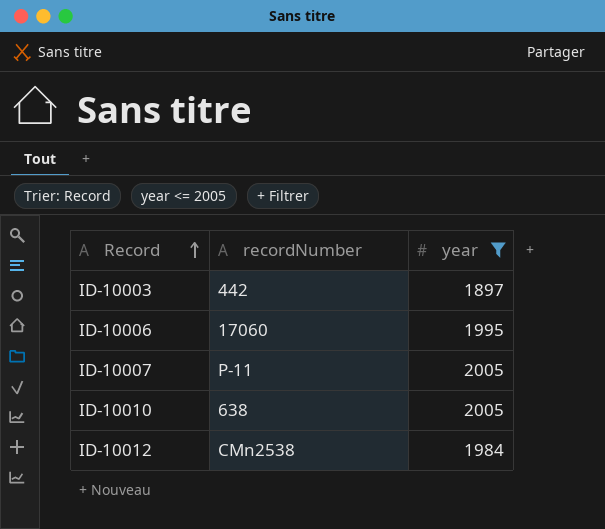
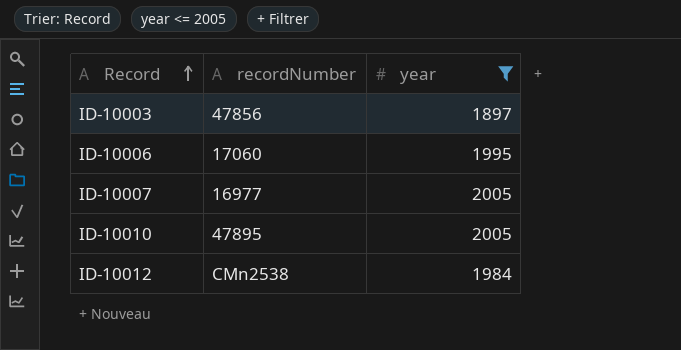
ID-10003 | recordNumber: 442 -> 47856
ID-10007 | recordNumber: P-11 -> 16977
ID-10010 | recordNumber: 638 -> 47895

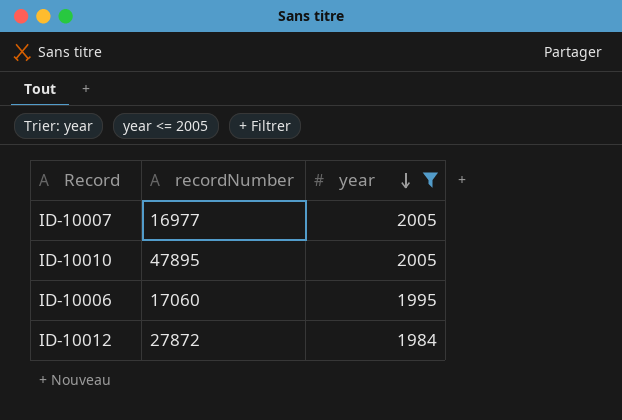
row order: Record ascending -> year descending
row ID-10003: 47856 | 1897 -> none
ID-10012 | recordNumber: CMn2538 -> 27872

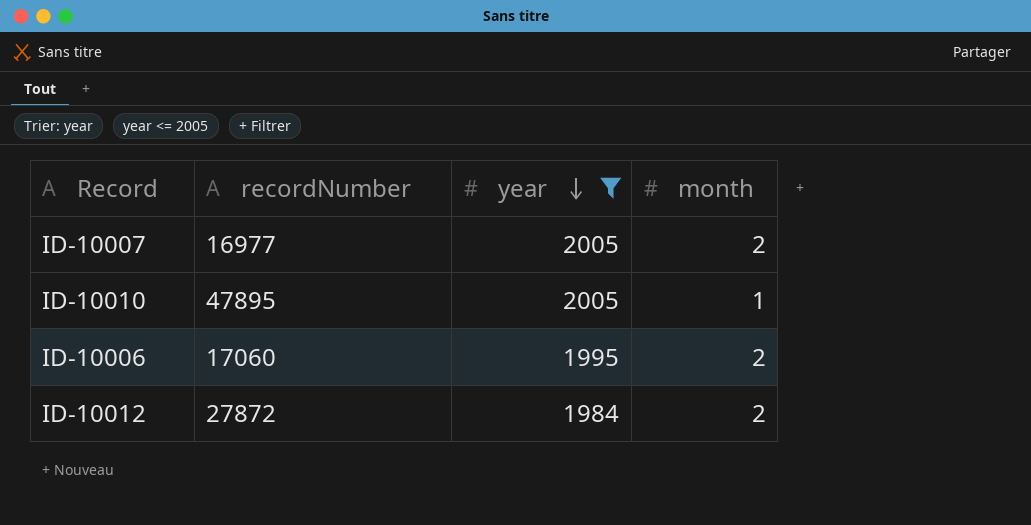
column month | position: none -> 4

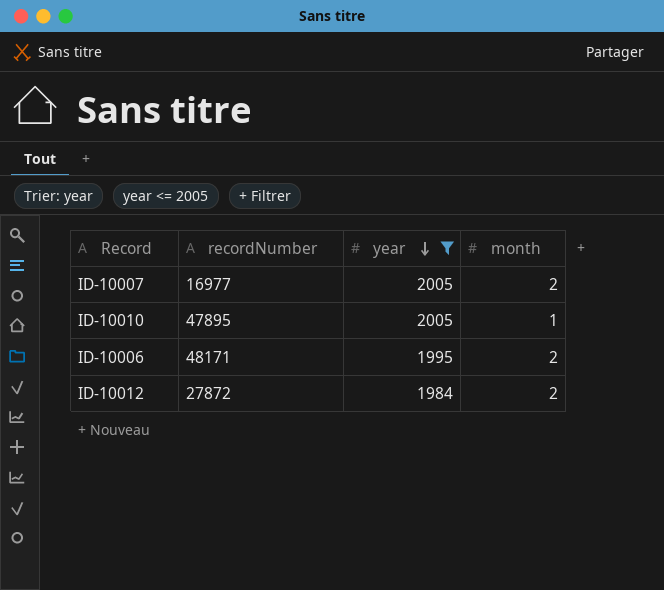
ID-10006 | recordNumber: 17060 -> 48171

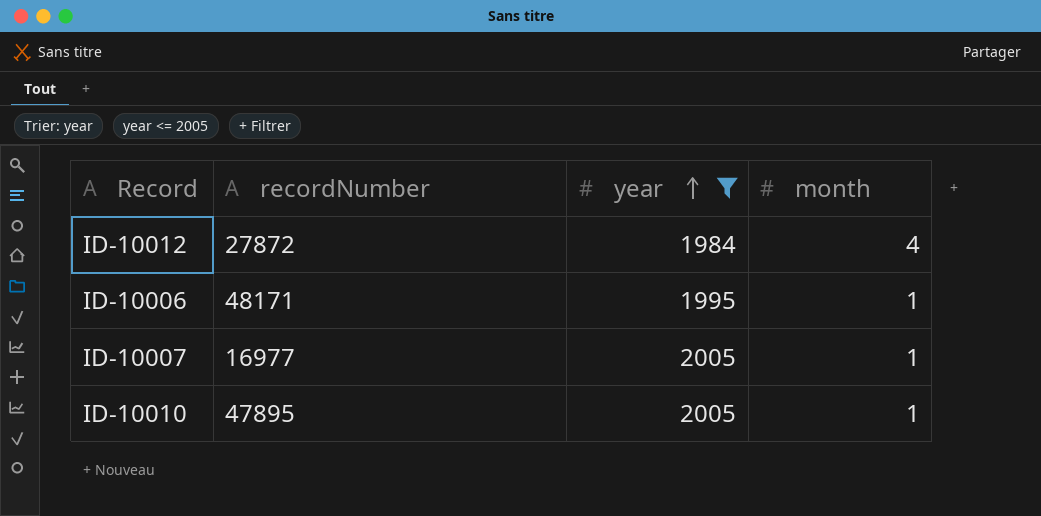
row order: year descending -> year ascending
ID-10012 | month: 2 -> 4
ID-10006 | month: 2 -> 1
ID-10007 | month: 2 -> 1

